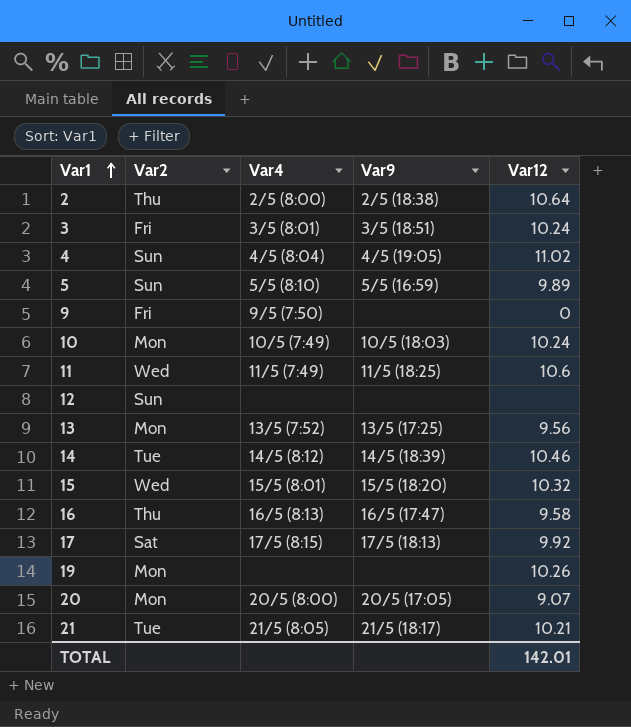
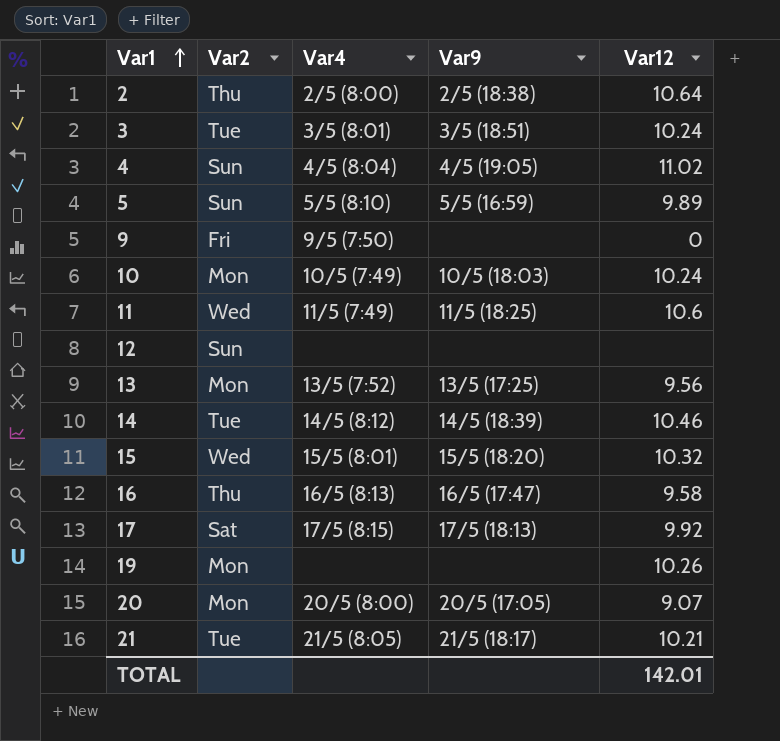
3 | Var2: Fri -> Tue

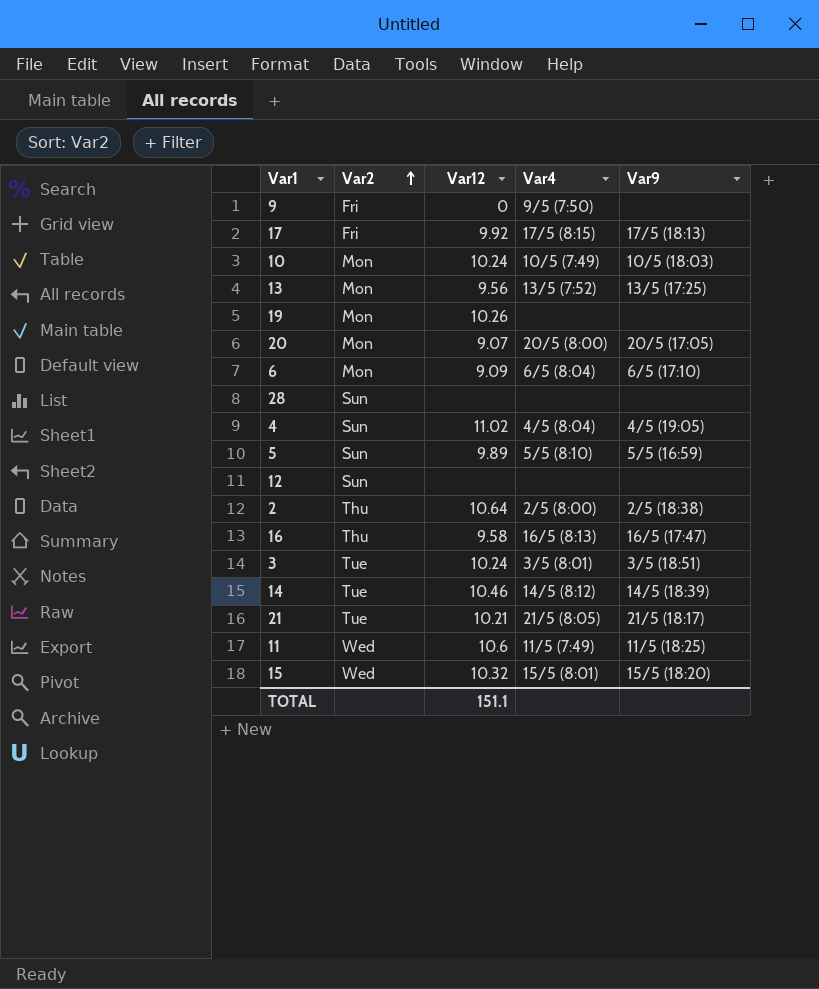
row order: Var1 ascending -> Var2 ascending
column Var12 | position: 5 -> 3
17 | Var2: Sat -> Fri
row 6: none -> Mon | 9.09 | 6/5 (8:04) | 6/5 (17:10)
row 28: none -> Sun | none | none | none
TOTAL | Var12: 142.01 -> 151.1

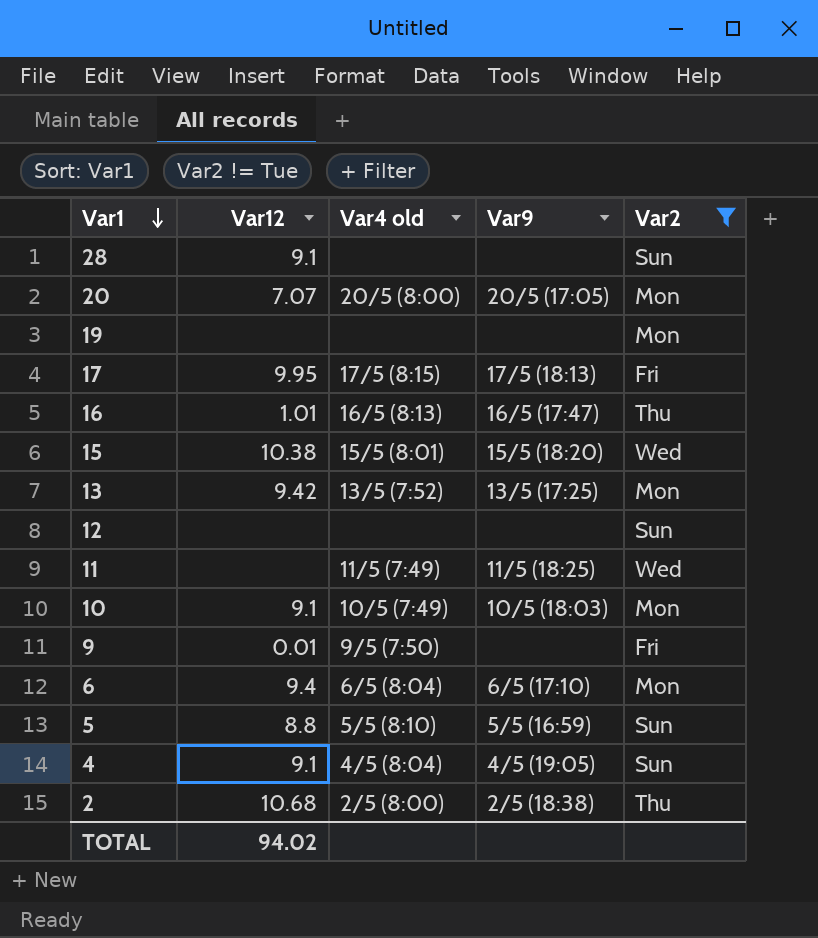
filter: none -> Var2 != Tue
row order: Var2 ascending -> Var1 descending
column name: Var4 -> Var4 old
column Var2 | position: 2 -> 5
28 | Var12: none -> 9.1
20 | Var12: 9.07 -> 7.07
19 | Var12: 10.26 -> none
17 | Var12: 9.92 -> 9.95
16 | Var12: 9.58 -> 1.01
15 | Var12: 10.32 -> 10.38
13 | Var12: 9.56 -> 9.42
11 | Var12: 10.6 -> none
10 | Var12: 10.24 -> 9.1
9 | Var12: 0 -> 0.01
6 | Var12: 9.09 -> 9.4
5 | Var12: 9.89 -> 8.8
4 | Var12: 11.02 -> 9.1
2 | Var12: 10.64 -> 10.68
TOTAL | Var12: 151.1 -> 94.02

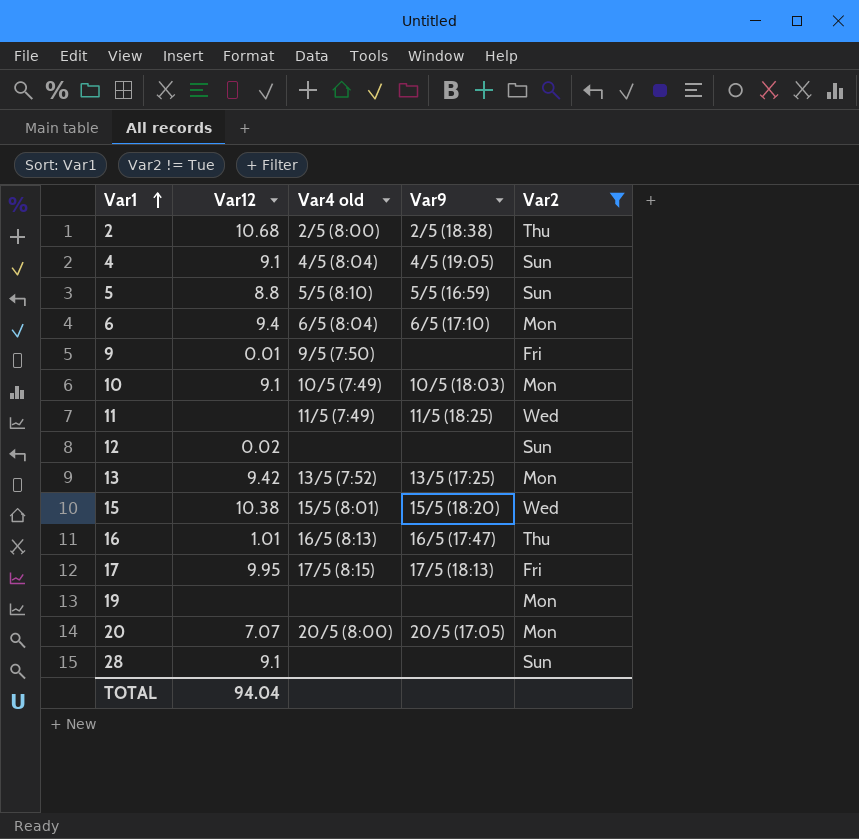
row order: Var1 descending -> Var1 ascending
12 | Var12: none -> 0.02
TOTAL | Var12: 94.02 -> 94.04

